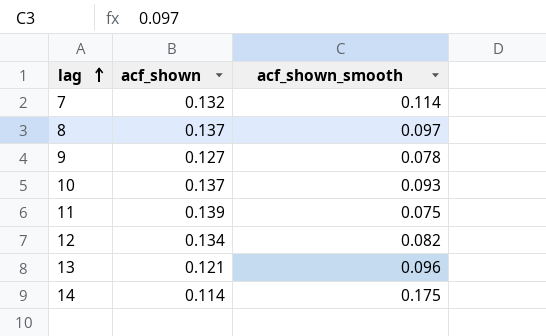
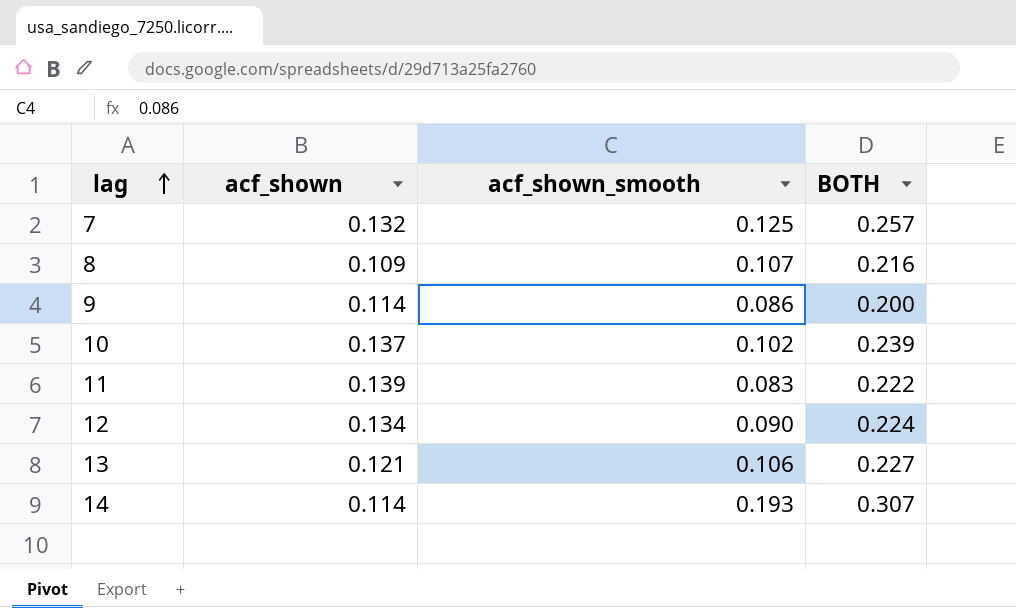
column BOTH | formula: none -> [acf_shown] + [acf_shown_smooth]
7 | acf_shown_smooth: 0.114 -> 0.125
8 | acf_shown: 0.137 -> 0.109
8 | acf_shown_smooth: 0.097 -> 0.107
9 | acf_shown: 0.127 -> 0.114
9 | acf_shown_smooth: 0.078 -> 0.086
10 | acf_shown_smooth: 0.093 -> 0.102
11 | acf_shown_smooth: 0.075 -> 0.083
12 | acf_shown_smooth: 0.082 -> 0.090
13 | acf_shown_smooth: 0.096 -> 0.106
14 | acf_shown_smooth: 0.175 -> 0.193

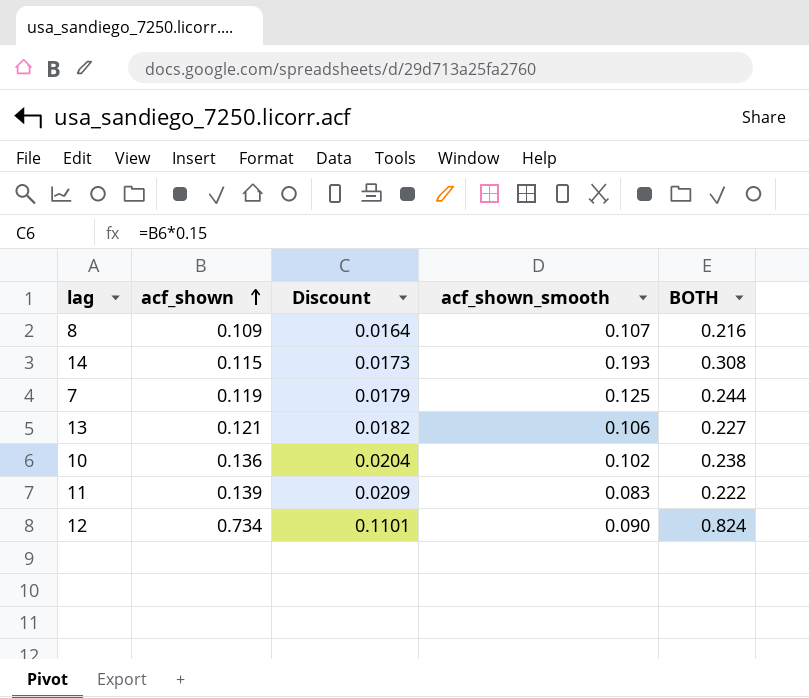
row order: lag ascending -> acf_shown ascending
column Discount | formula: none -> [acf_shown] * 0.15
row 9: 0.114 | 0.086 | 0.200 -> none
14 | acf_shown: 0.114 -> 0.115
14 | BOTH: 0.307 -> 0.308
7 | acf_shown: 0.132 -> 0.119
7 | BOTH: 0.257 -> 0.244
10 | acf_shown: 0.137 -> 0.136
10 | BOTH: 0.239 -> 0.238
12 | acf_shown: 0.134 -> 0.734
12 | BOTH: 0.224 -> 0.824

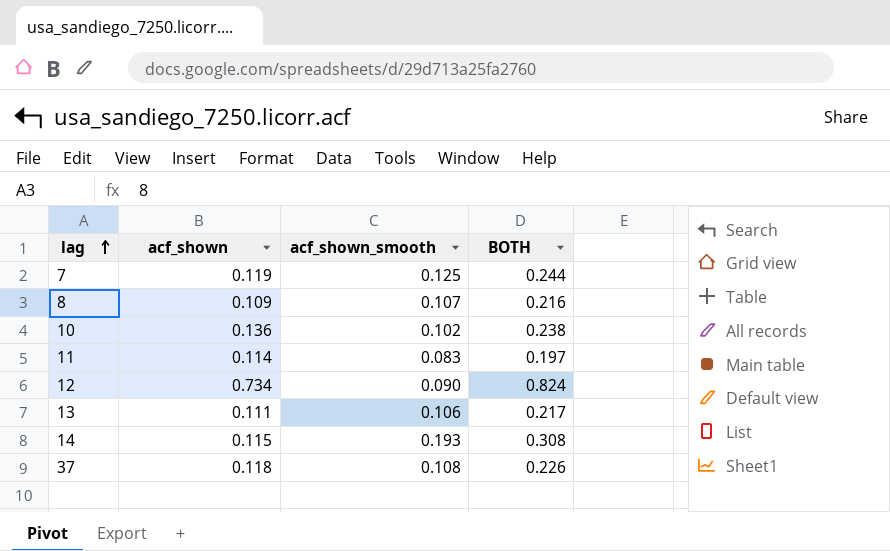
row order: acf_shown ascending -> lag ascending
column Discount | formula: [acf_shown] * 0.15 -> none
11 | acf_shown: 0.139 -> 0.114
11 | BOTH: 0.222 -> 0.197
13 | acf_shown: 0.121 -> 0.111
13 | BOTH: 0.227 -> 0.217
row 37: none -> 0.118 | 0.108 | 0.226

